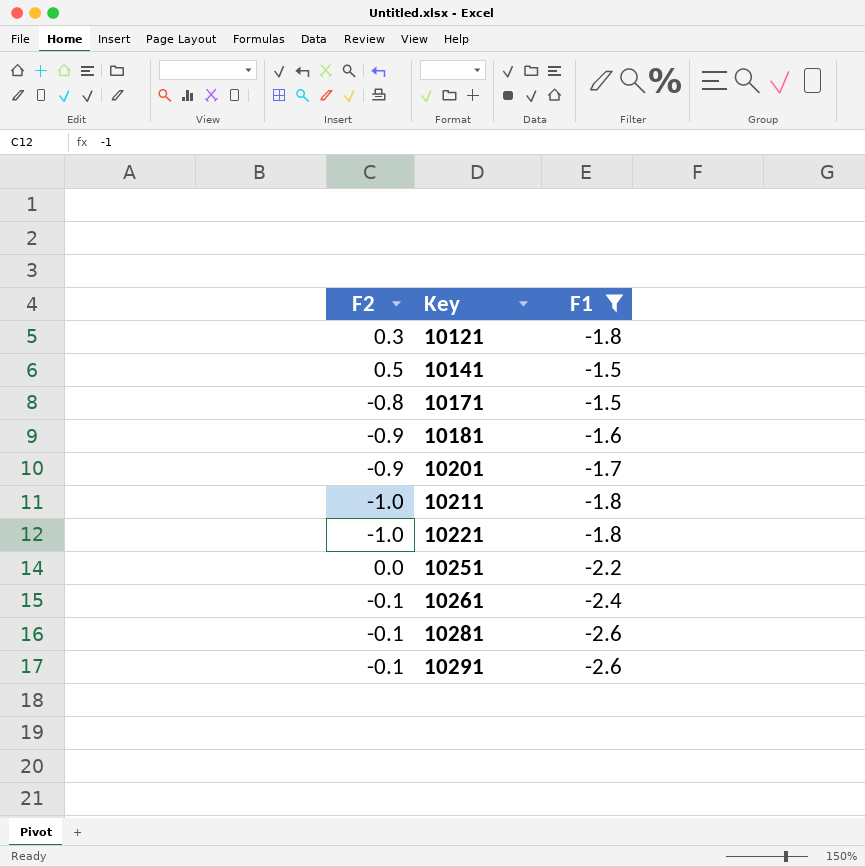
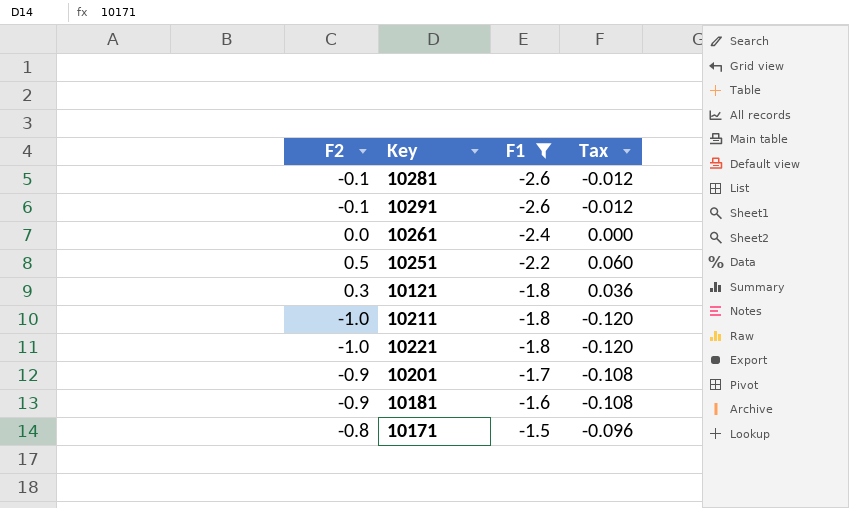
row order: Key ascending -> F1 ascending
column Tax | formula: none -> [F2] * 0.12
row 10141: 0.5 | -1.5 -> none
10261 | F2: -0.1 -> 0.0
10251 | F2: 0.0 -> 0.5

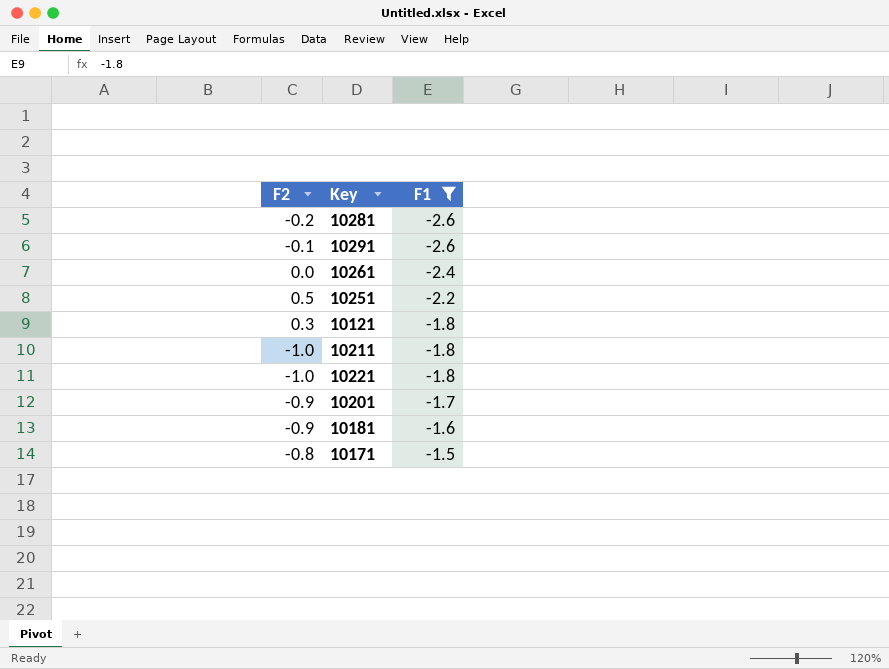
column Tax | formula: [F2] * 0.12 -> none
10281 | F2: -0.1 -> -0.2

